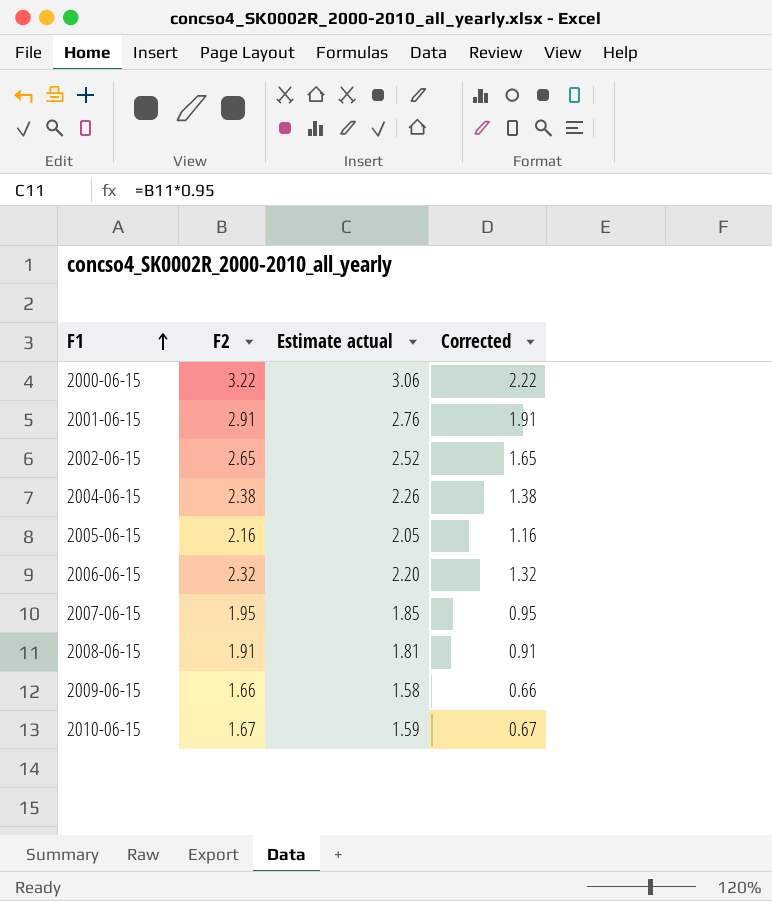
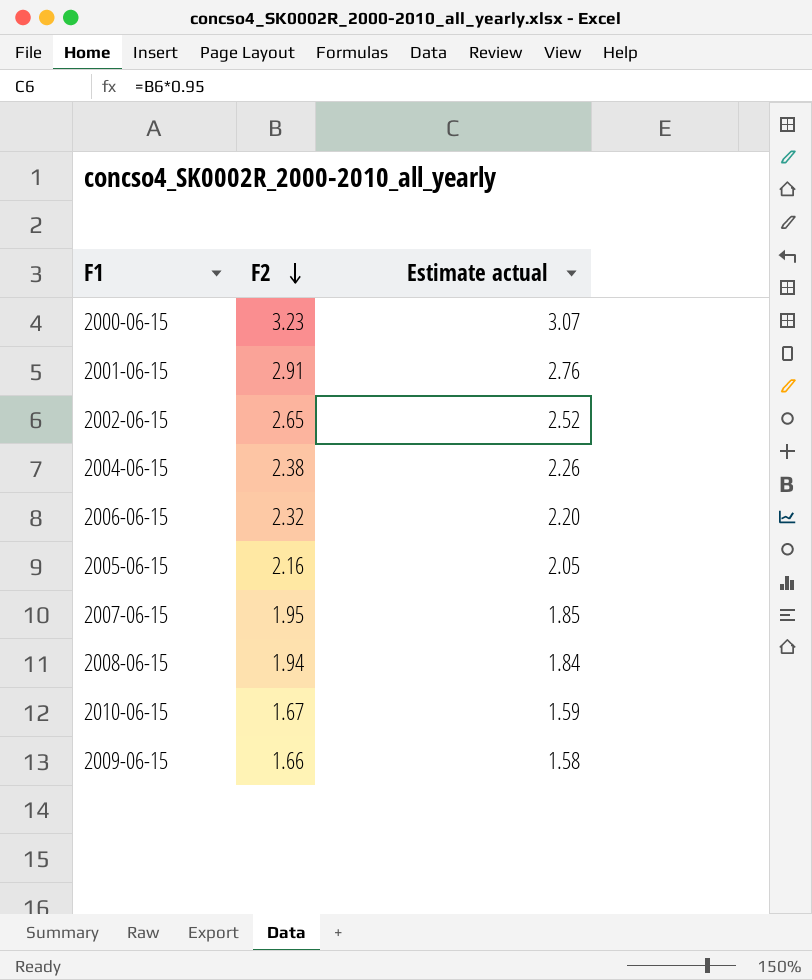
row order: F1 ascending -> F2 descending
column Corrected | formula: [F2] - 1 -> none
2000-06-15 | F2: 3.22 -> 3.23
2000-06-15 | Estimate actual: 3.06 -> 3.07
2008-06-15 | F2: 1.91 -> 1.94
2008-06-15 | Estimate actual: 1.81 -> 1.84

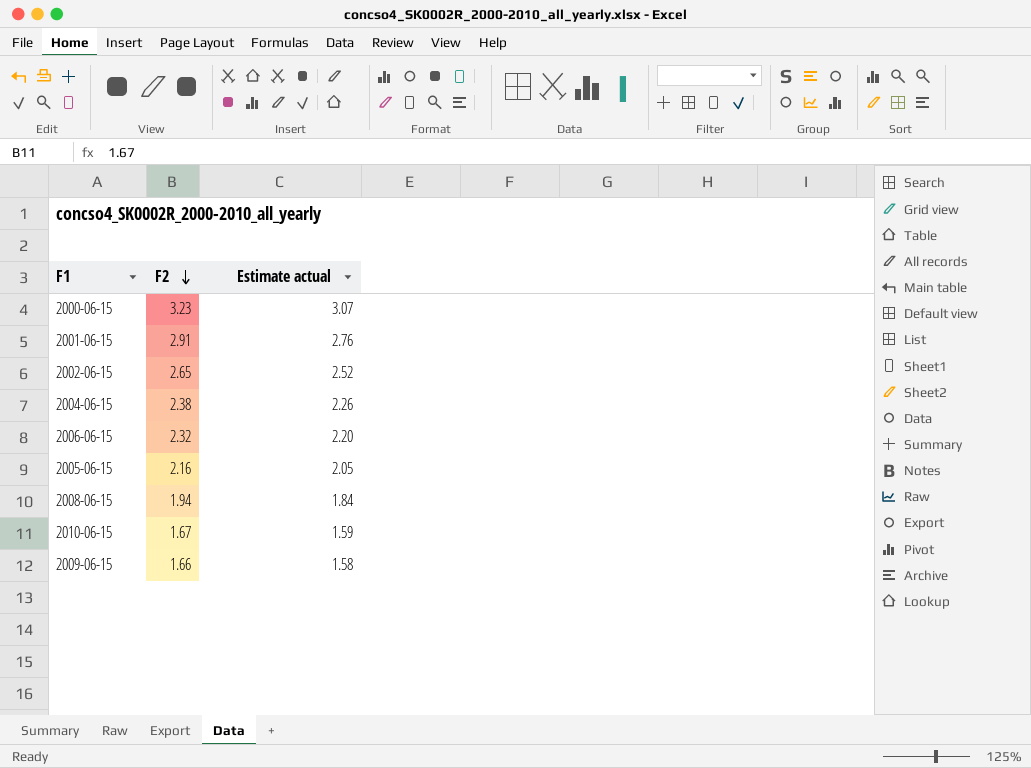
row 2007-06-15: 1.95 | 1.85 -> none

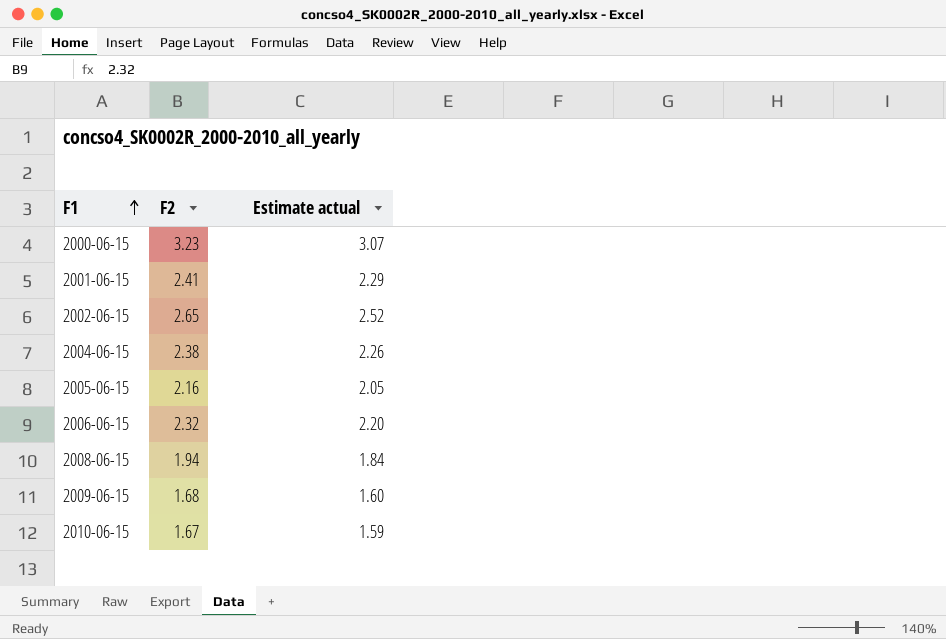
row order: F2 descending -> F1 ascending
2001-06-15 | F2: 2.91 -> 2.41
2001-06-15 | Estimate actual: 2.76 -> 2.29
2009-06-15 | F2: 1.66 -> 1.68
2009-06-15 | Estimate actual: 1.58 -> 1.60

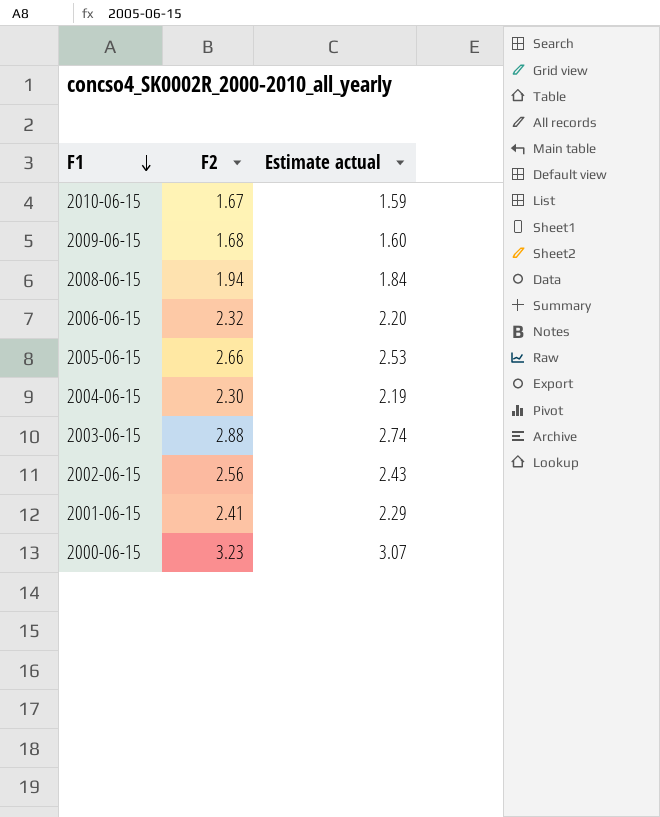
row order: F1 ascending -> F1 descending
2005-06-15 | F2: 2.16 -> 2.66
2005-06-15 | Estimate actual: 2.05 -> 2.53
2004-06-15 | F2: 2.38 -> 2.30
2004-06-15 | Estimate actual: 2.26 -> 2.19
row 2003-06-15: none -> 2.88 | 2.74
2002-06-15 | F2: 2.65 -> 2.56
2002-06-15 | Estimate actual: 2.52 -> 2.43

